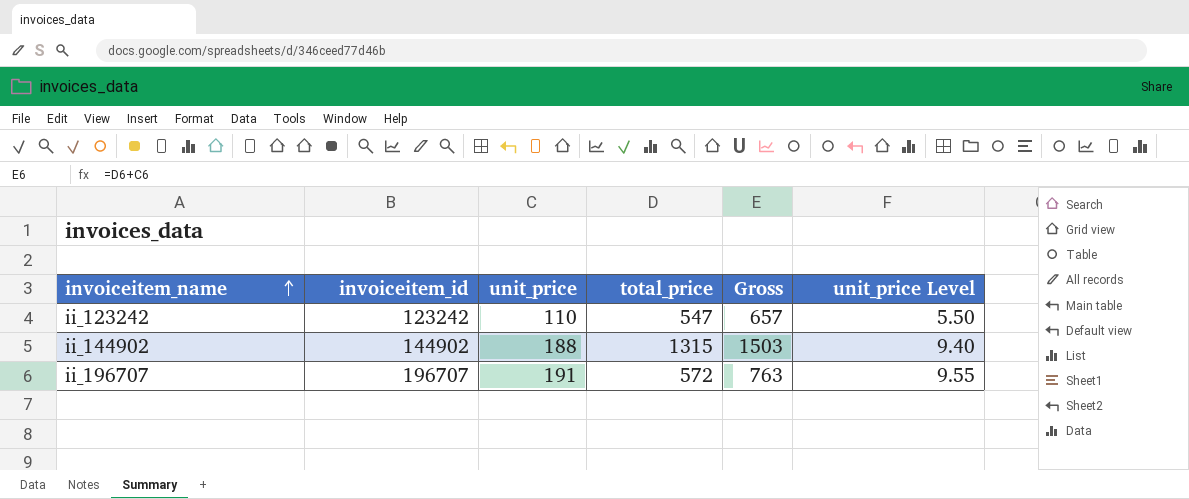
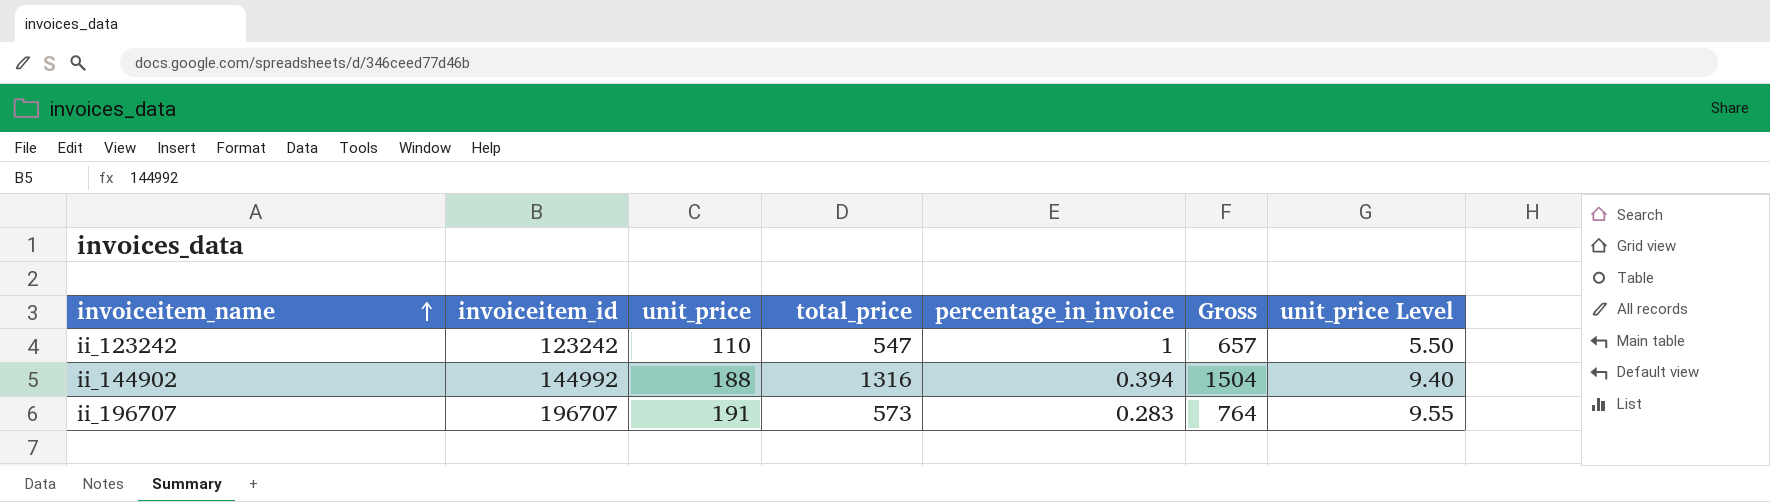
column percentage_in_invoice | position: none -> 5
ii_144902 | invoiceitem_id: 144902 -> 144992
ii_144902 | total_price: 1315 -> 1316
ii_144902 | Gross: 1503 -> 1504
ii_196707 | total_price: 572 -> 573
ii_196707 | Gross: 763 -> 764

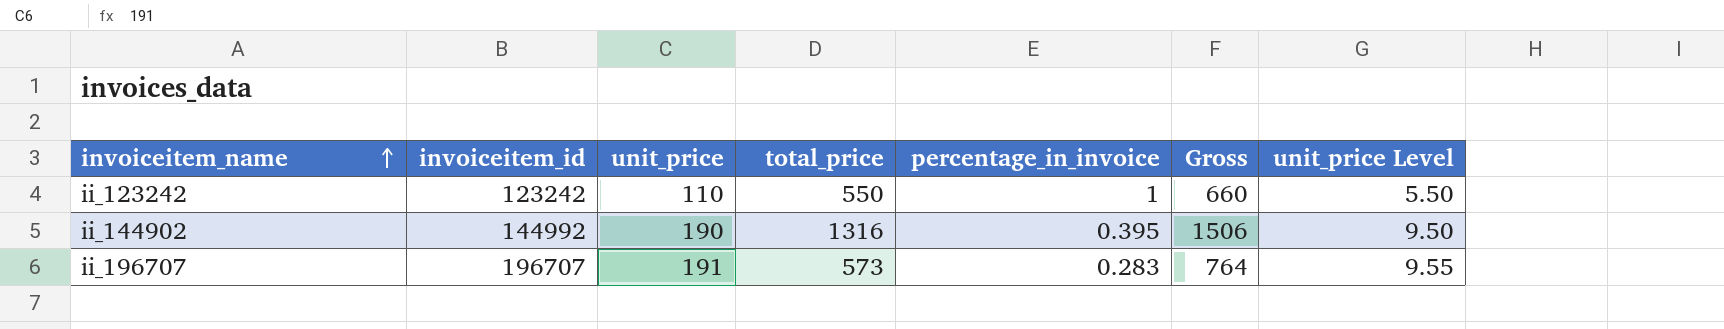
ii_123242 | total_price: 547 -> 550
ii_123242 | Gross: 657 -> 660
ii_144902 | unit_price: 188 -> 190
ii_144902 | percentage_in_invoice: 0.394 -> 0.395
ii_144902 | Gross: 1504 -> 1506
ii_144902 | unit_price Level: 9.40 -> 9.50

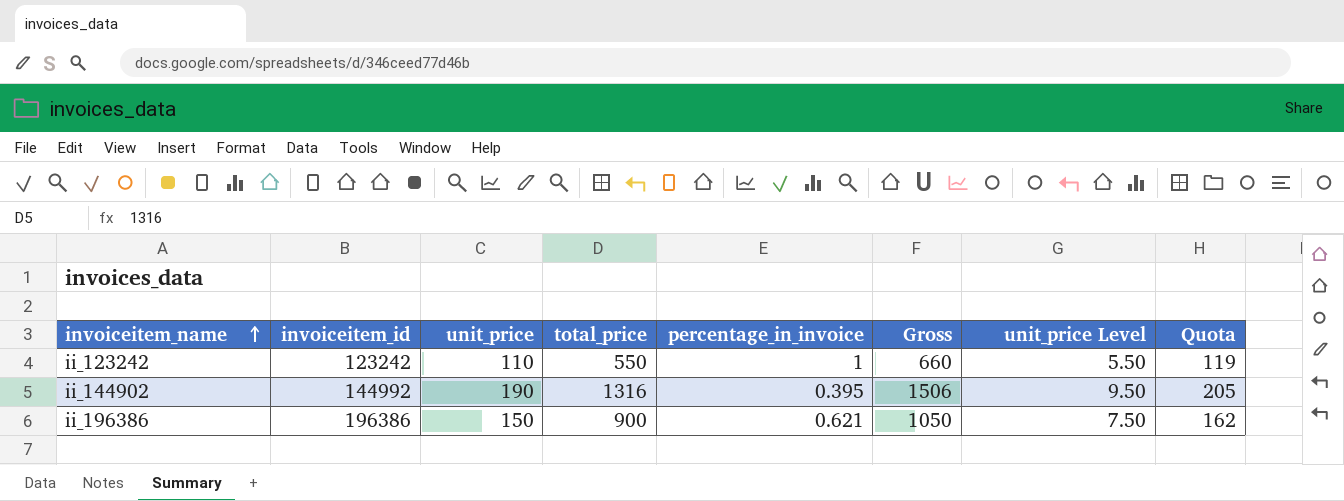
column Quota | formula: none -> [unit_price] * 1.08
row ii_196707: 196707 | 191 | 573 | 0.283 | 764 | 9.55 -> none
row ii_196386: none -> 196386 | 150 | 900 | 0.621 | 1050 | 7.50 | 162

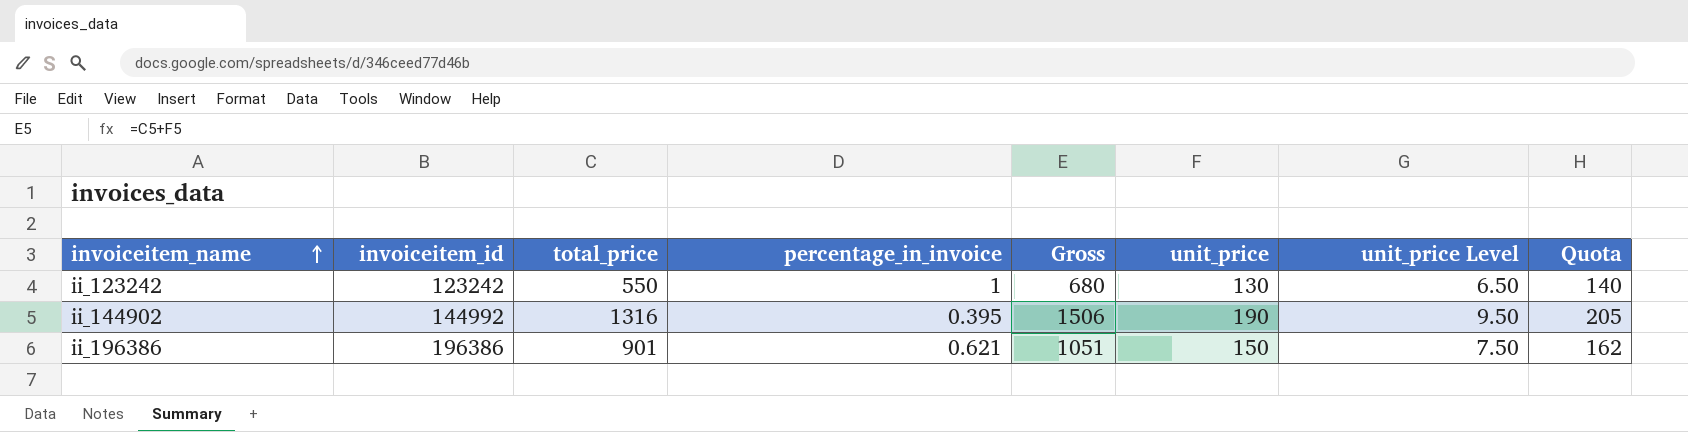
column unit_price | position: 3 -> 6
ii_123242 | Gross: 660 -> 680
ii_123242 | unit_price: 110 -> 130
ii_123242 | unit_price Level: 5.50 -> 6.50
ii_123242 | Quota: 119 -> 140
ii_196386 | total_price: 900 -> 901
ii_196386 | Gross: 1050 -> 1051

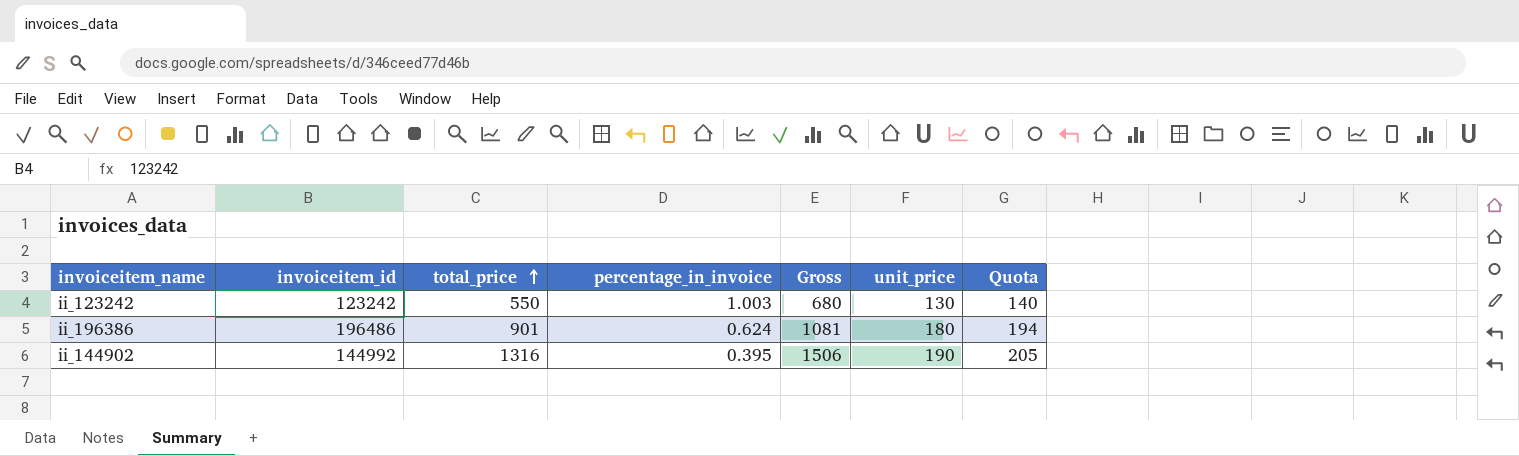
row order: invoiceitem_name ascending -> total_price ascending
column unit_price Level | formula: [unit_price] * 0.05 -> none
ii_123242 | percentage_in_invoice: 1 -> 1.003
ii_196386 | invoiceitem_id: 196386 -> 196486
ii_196386 | percentage_in_invoice: 0.621 -> 0.624
ii_196386 | Gross: 1051 -> 1081
ii_196386 | unit_price: 150 -> 180
ii_196386 | Quota: 162 -> 194

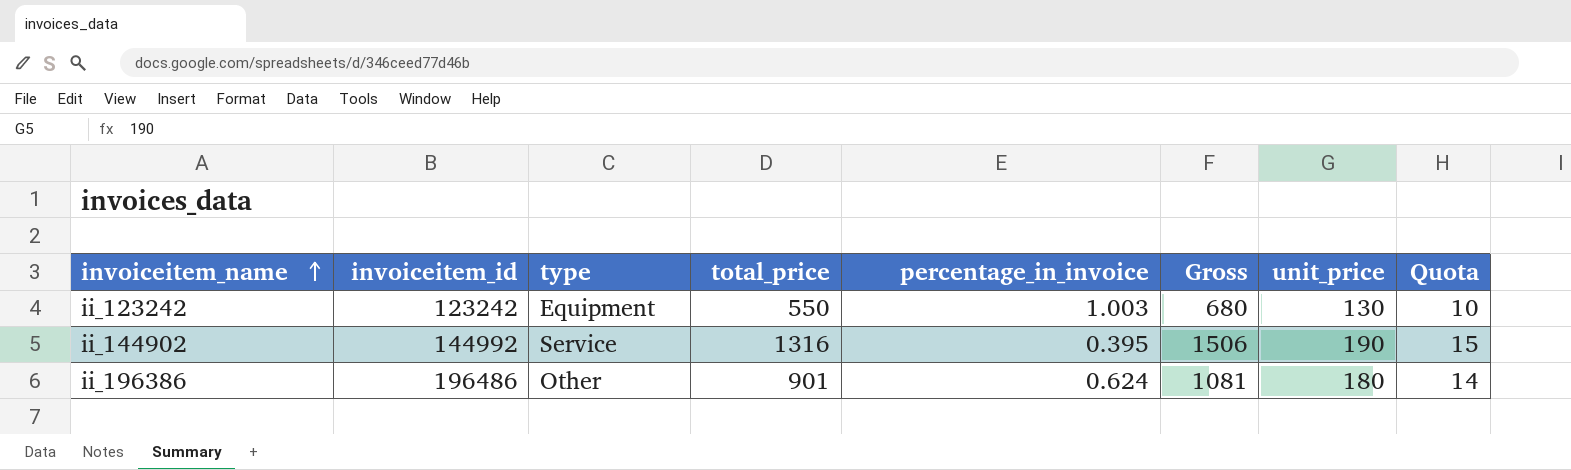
row order: total_price ascending -> invoiceitem_name ascending
column type | position: none -> 3
column Quota | formula: [unit_price] * 1.08 -> [unit_price] * 0.08

